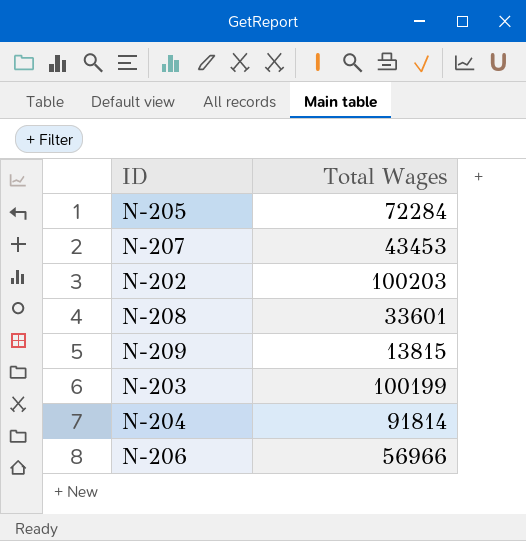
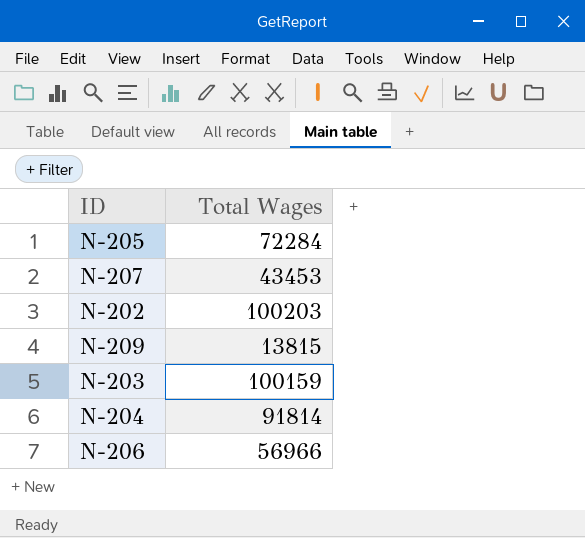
row N-208: 33601 -> none
N-203 | Total Wages: 100199 -> 100159

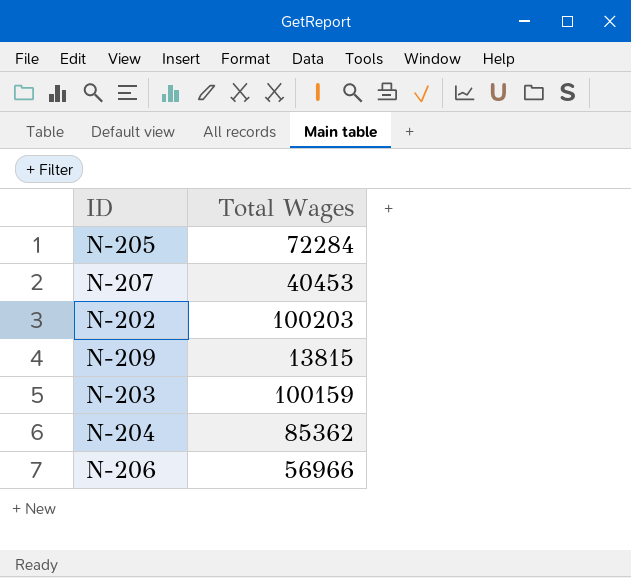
N-207 | Total Wages: 43453 -> 40453
N-204 | Total Wages: 91814 -> 85362

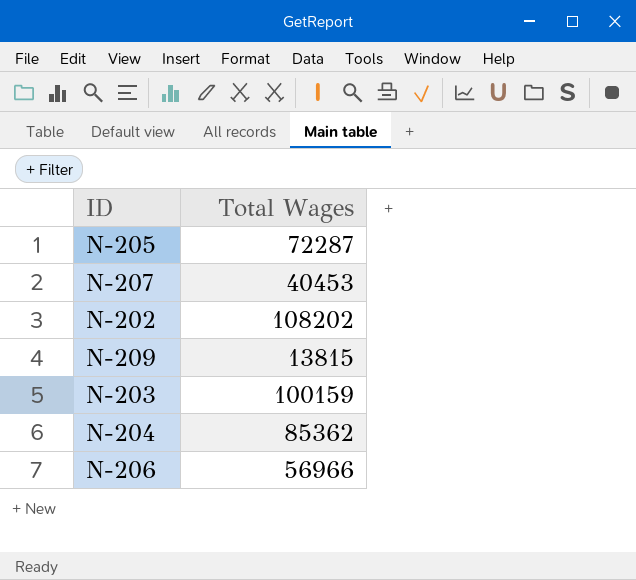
N-205 | Total Wages: 72284 -> 72287
N-202 | Total Wages: 100203 -> 108202

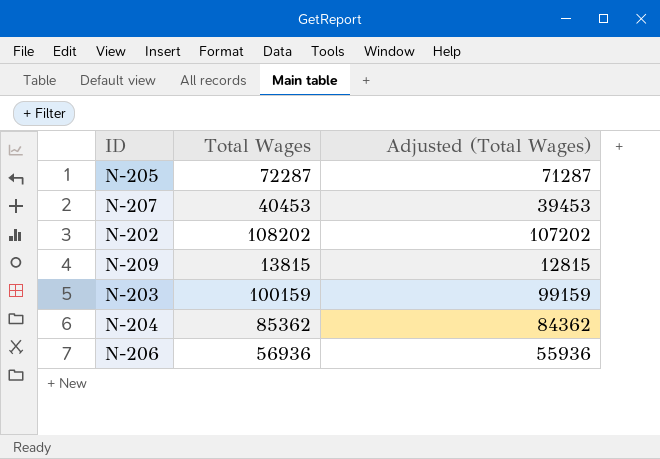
column Adjusted (Total Wages) | formula: none -> [Total Wages] - 1000
N-206 | Total Wages: 56966 -> 56936

